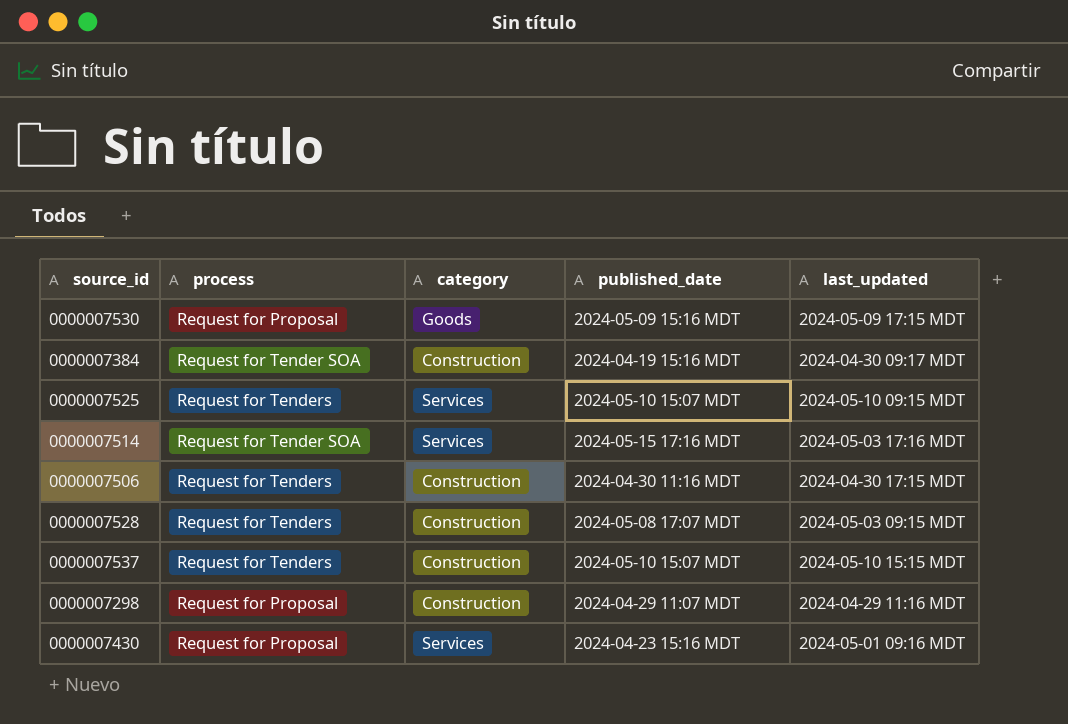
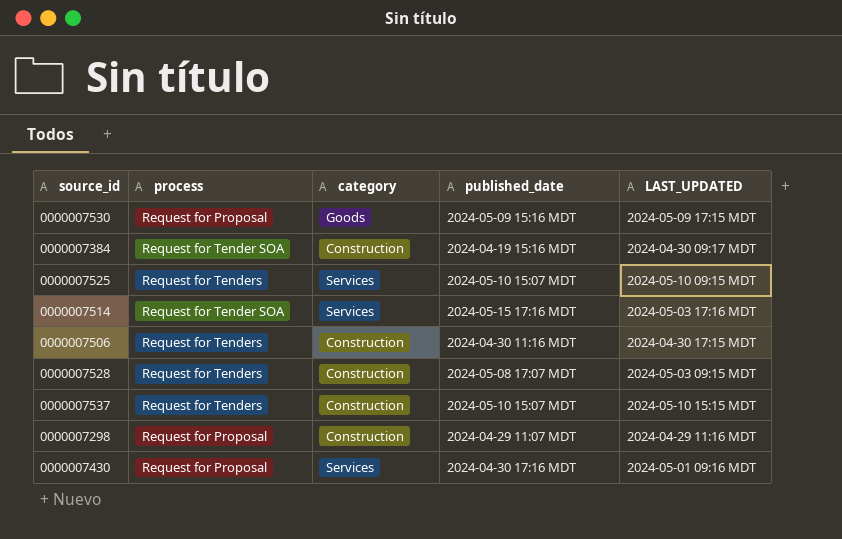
column name: last_updated -> LAST_UPDATED
0000007430 | published_date: 2024-04-23 15:16 MDT -> 2024-04-30 17:16 MDT

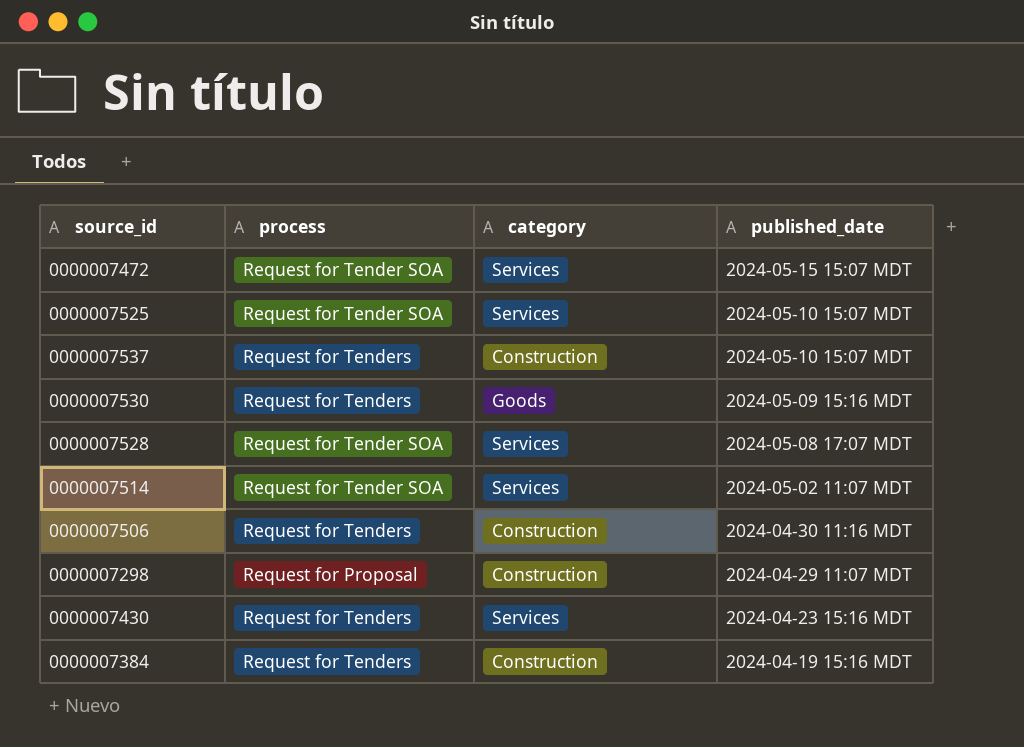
row order: none -> published_date descending
column LAST_UPDATED | position: 5 -> none
row 0000007472: none -> Request for Tender SOA | Services | 2024-05-15 15:07 MDT
0000007525 | process: Request for Tenders -> Request for Tender SOA
0000007530 | process: Request for Proposal -> Request for Tenders
0000007528 | process: Request for Tenders -> Request for Tender SOA
0000007528 | category: Construction -> Services
0000007514 | published_date: 2024-05-15 17:16 MDT -> 2024-05-02 11:07 MDT
0000007430 | process: Request for Proposal -> Request for Tenders
0000007430 | published_date: 2024-04-30 17:16 MDT -> 2024-04-23 15:16 MDT
0000007384 | process: Request for Tender SOA -> Request for Tenders

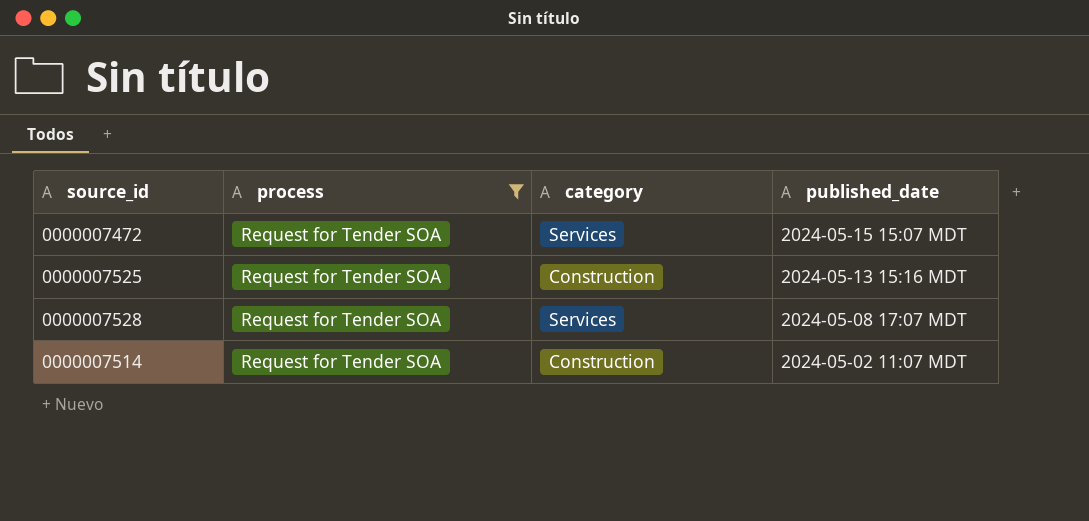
filter: none -> process = Request for Tender SOA
0000007525 | category: Services -> Construction
0000007525 | published_date: 2024-05-10 15:07 MDT -> 2024-05-13 15:16 MDT
0000007514 | category: Services -> Construction

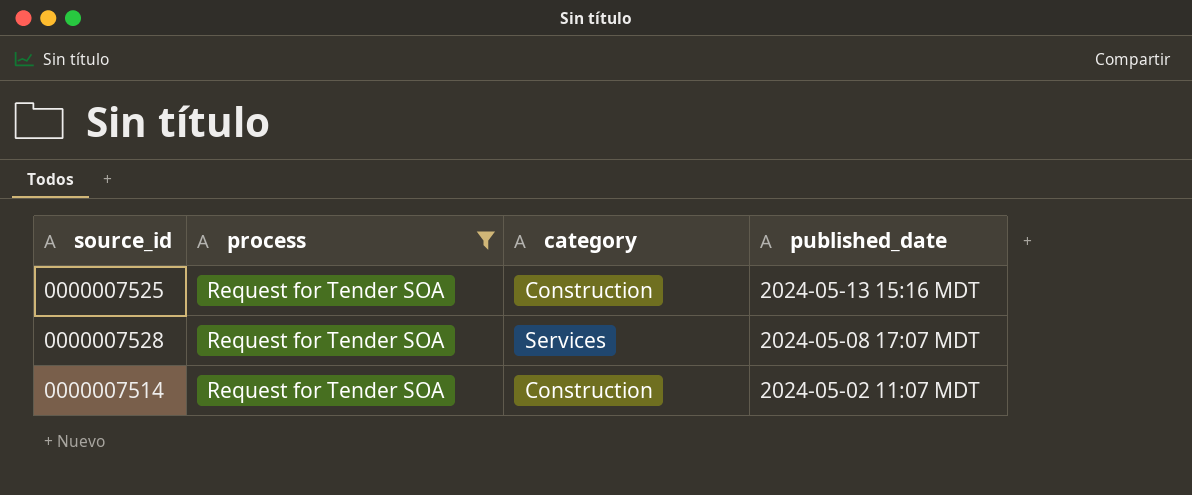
row 0000007472: Request for Tender SOA | Services | 2024-05-15 15:07 MDT -> none

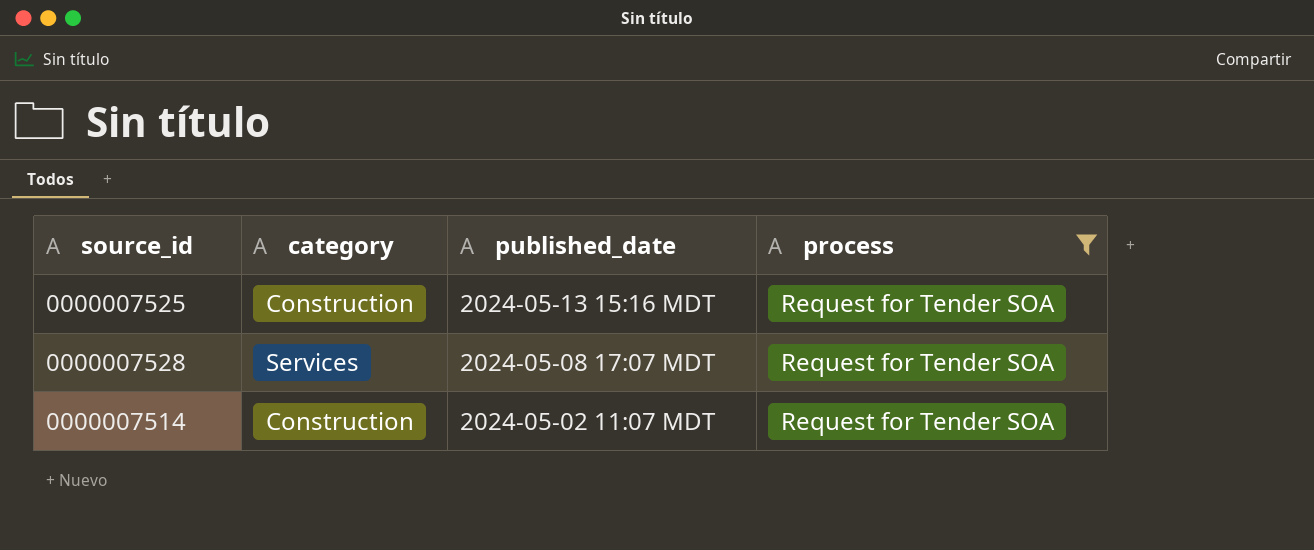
column process | position: 2 -> 4

